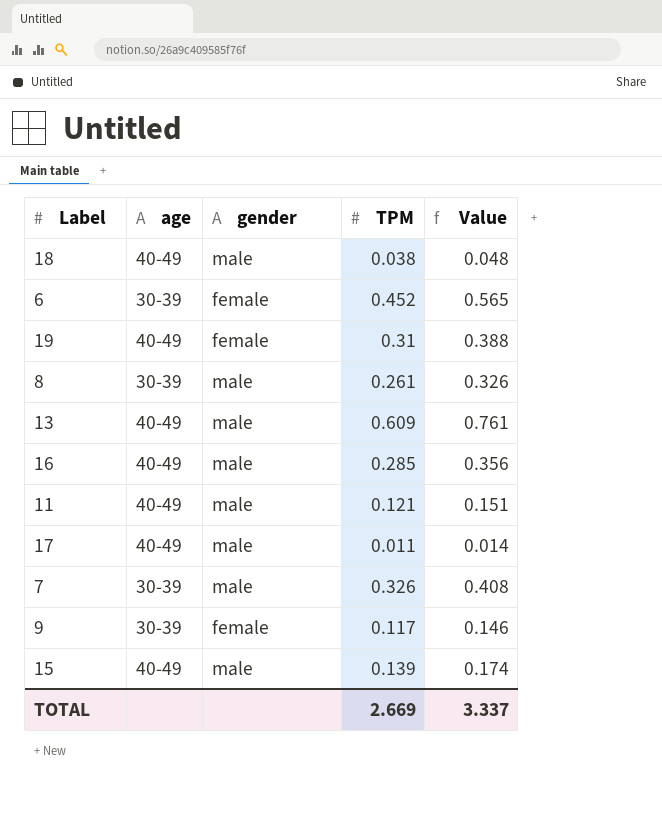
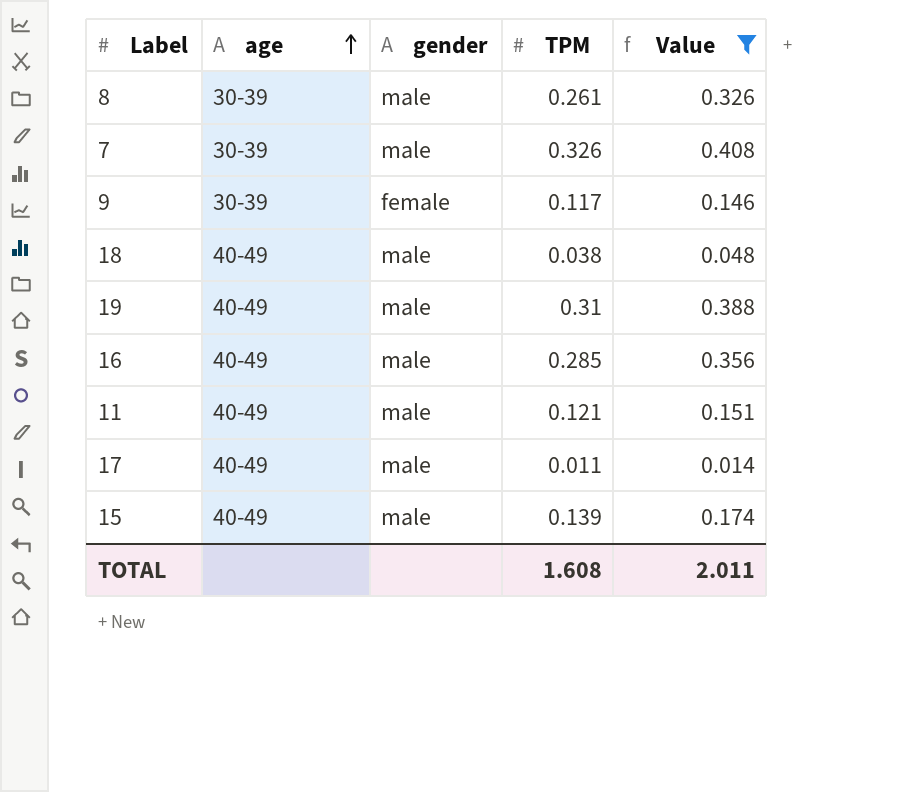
filter: none -> Value <= 0.408
row order: none -> age ascending
19 | gender: female -> male
TOTAL | TPM: 2.669 -> 1.608
TOTAL | Value: 3.337 -> 2.011

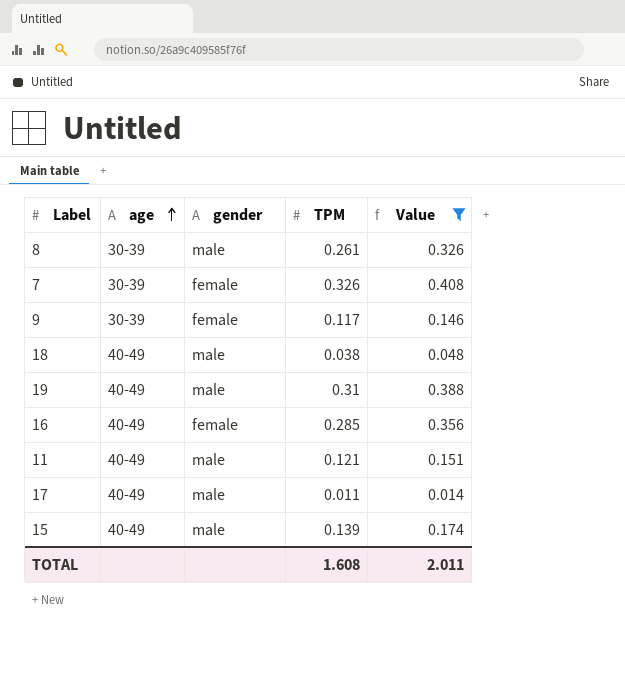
7 | gender: male -> female
16 | gender: male -> female

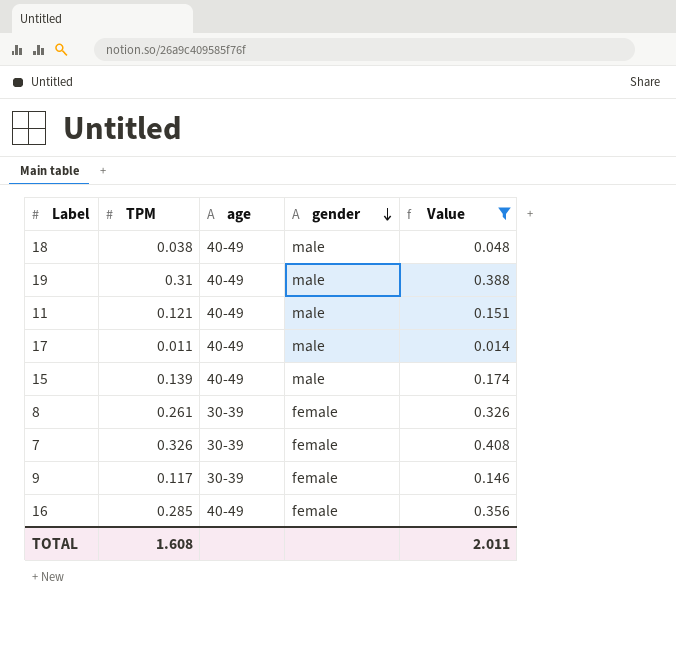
row order: age ascending -> gender descending
column TPM | position: 4 -> 2
8 | gender: male -> female

